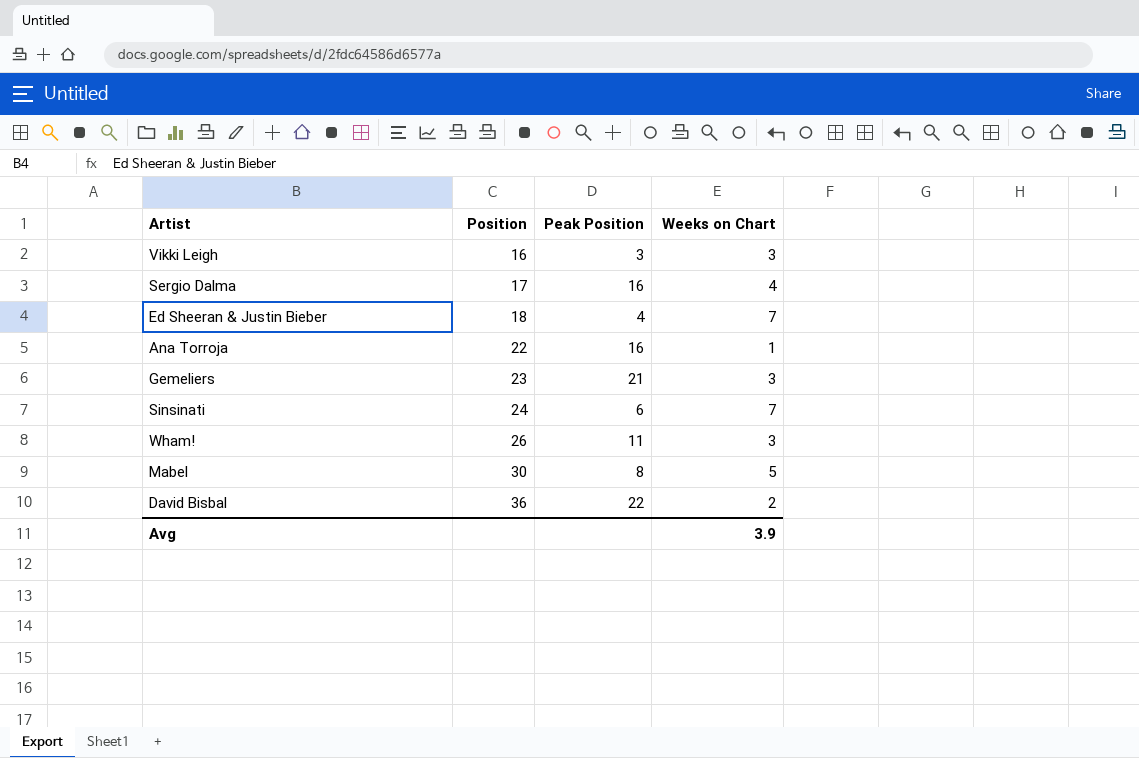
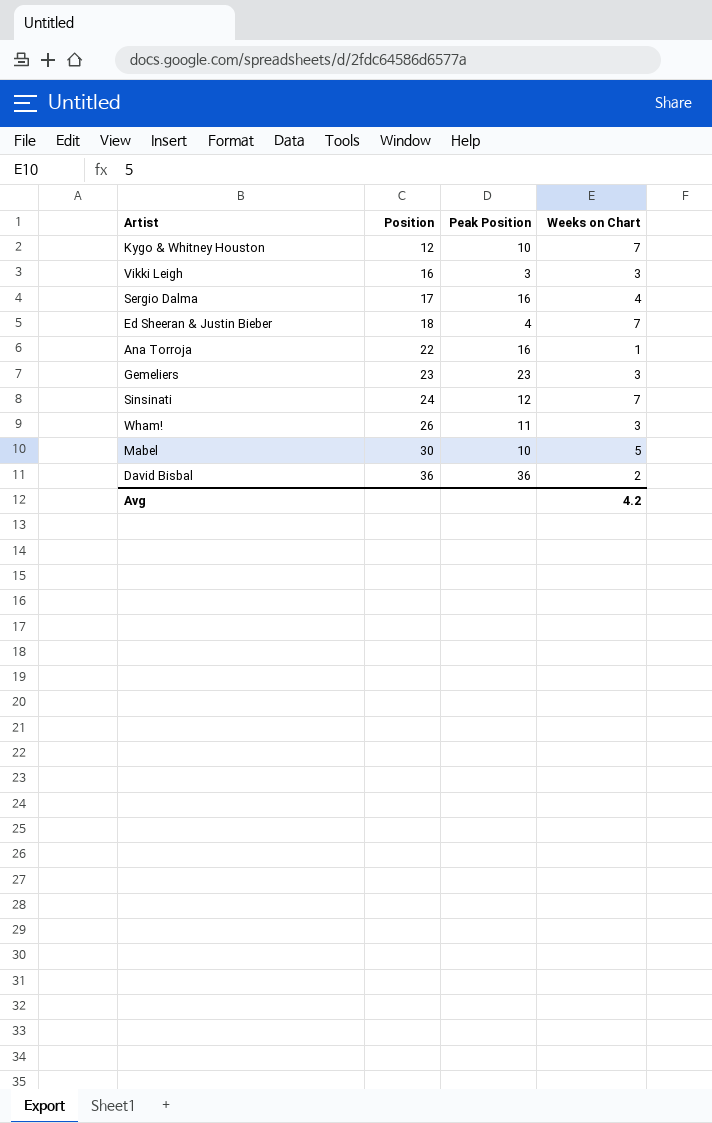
row Kygo & Whitney Houston: none -> 12 | 10 | 7
Gemeliers | Peak Position: 21 -> 23
Sinsinati | Peak Position: 6 -> 12
Mabel | Peak Position: 8 -> 10
David Bisbal | Peak Position: 22 -> 36
Avg | Weeks on Chart: 3.9 -> 4.2

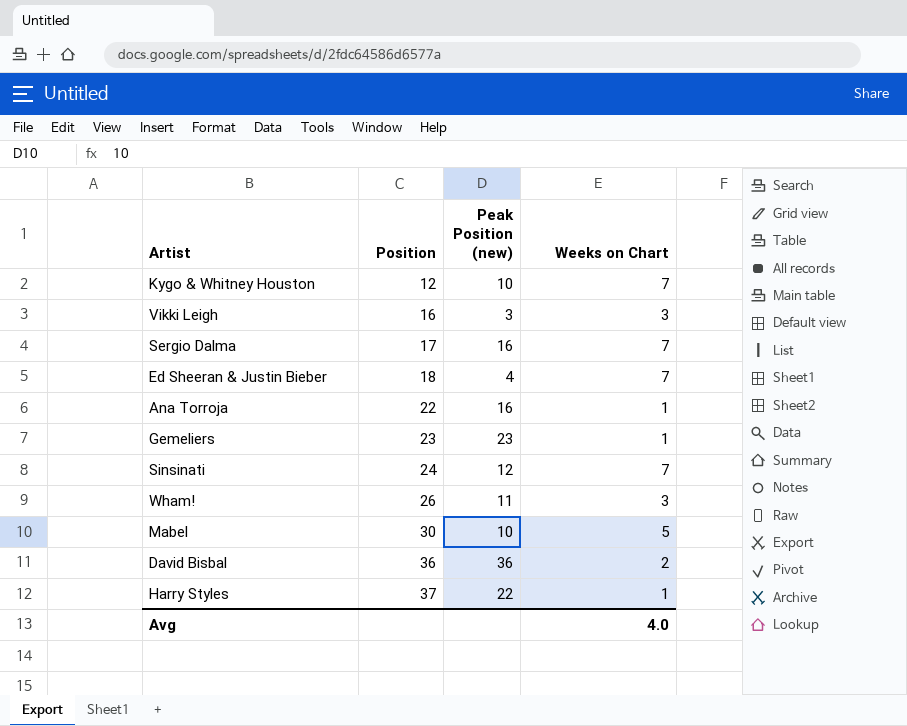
column name: Peak Position -> Peak Position (new)
Sergio Dalma | Weeks on Chart: 4 -> 7
Gemeliers | Weeks on Chart: 3 -> 1
row Harry Styles: none -> 37 | 22 | 1
Avg | Weeks on Chart: 4.2 -> 4.0

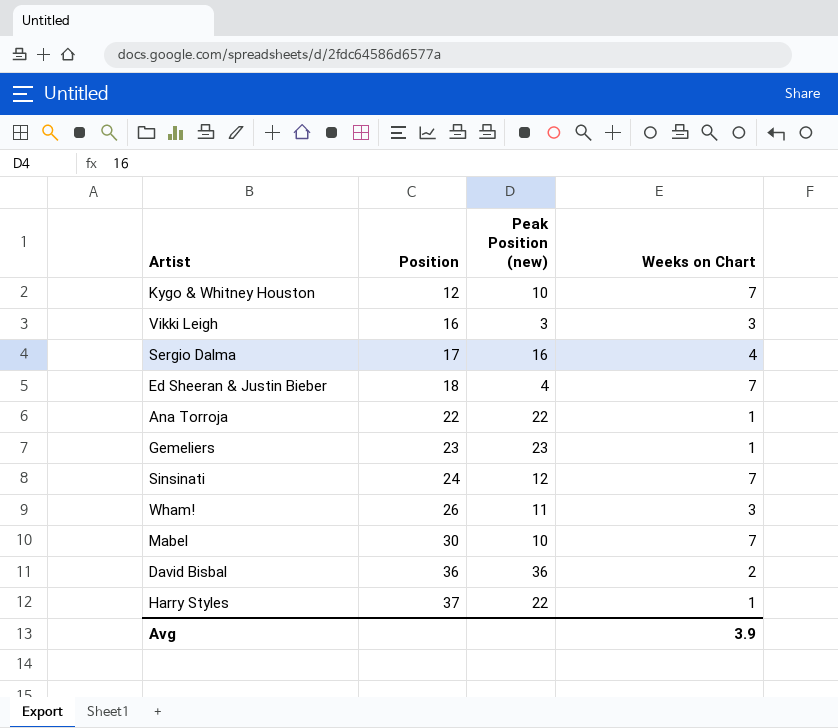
Sergio Dalma | Weeks on Chart: 7 -> 4
Ana Torroja | Peak Position (new): 16 -> 22
Mabel | Weeks on Chart: 5 -> 7
Avg | Weeks on Chart: 4.0 -> 3.9

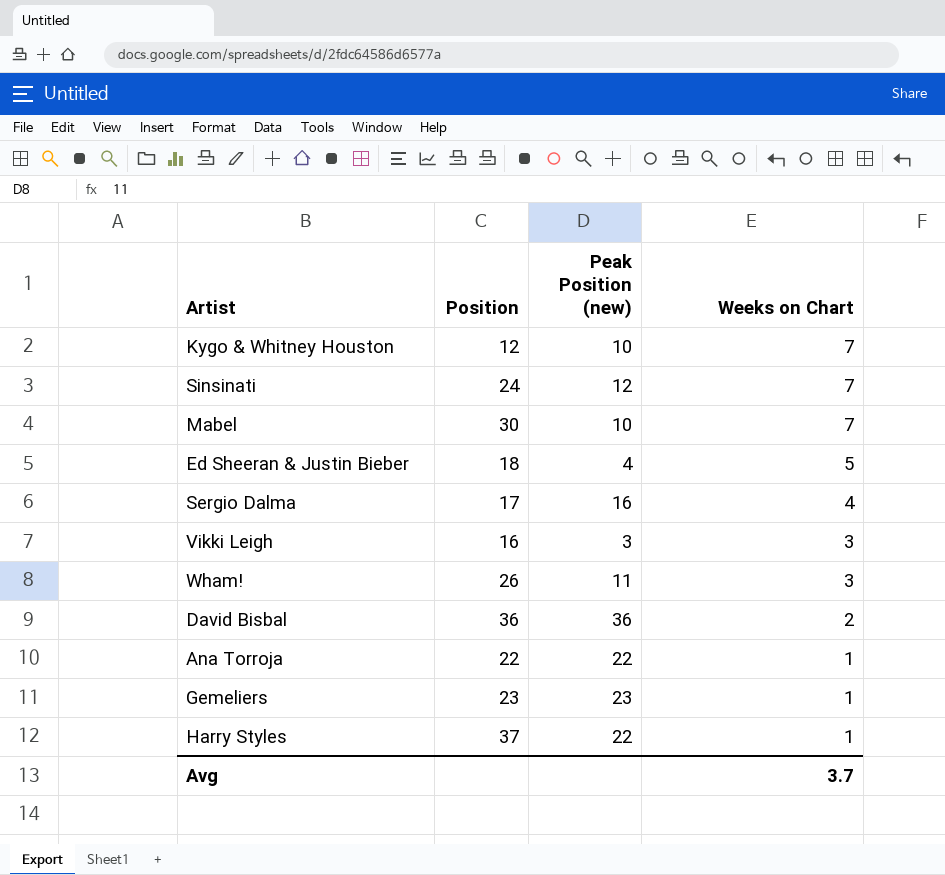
row order: Position ascending -> Weeks on Chart descending
Ed Sheeran & Justin Bieber | Weeks on Chart: 7 -> 5
Avg | Weeks on Chart: 3.9 -> 3.7

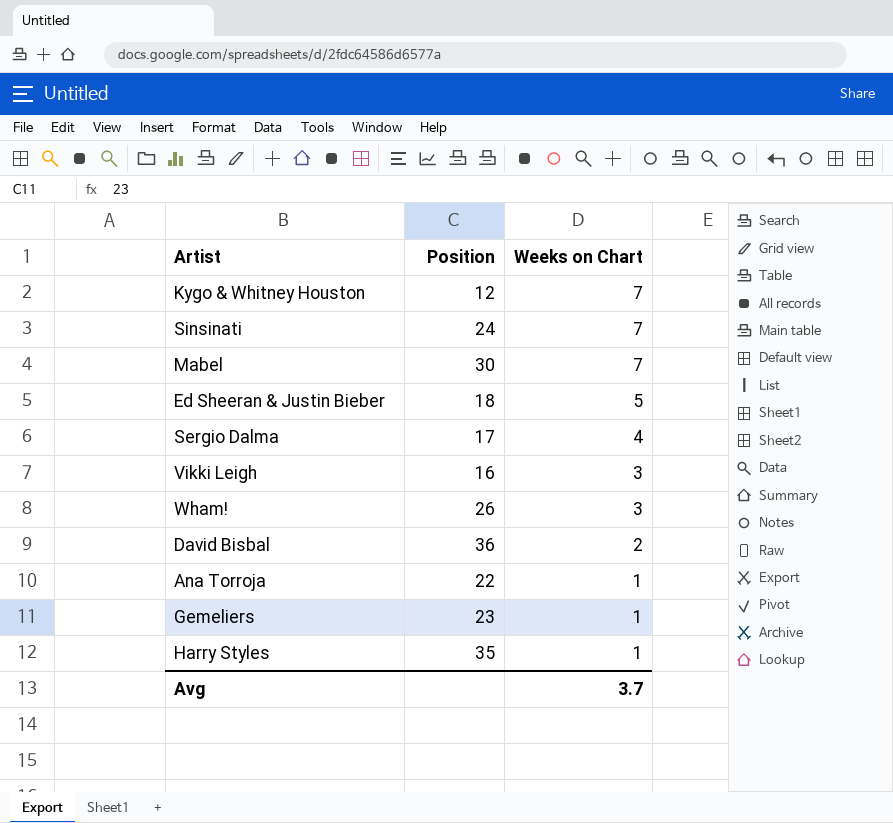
column Peak Position (new) | position: 3 -> none
Harry Styles | Position: 37 -> 35

